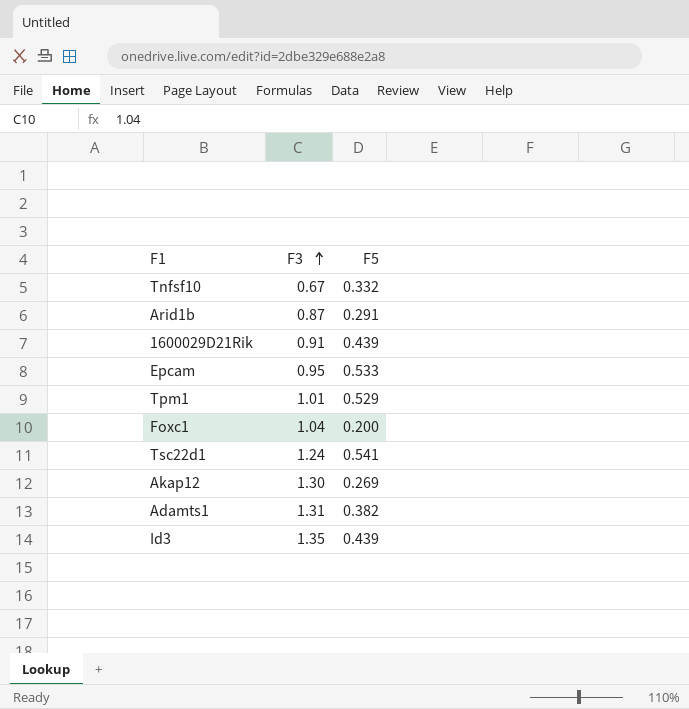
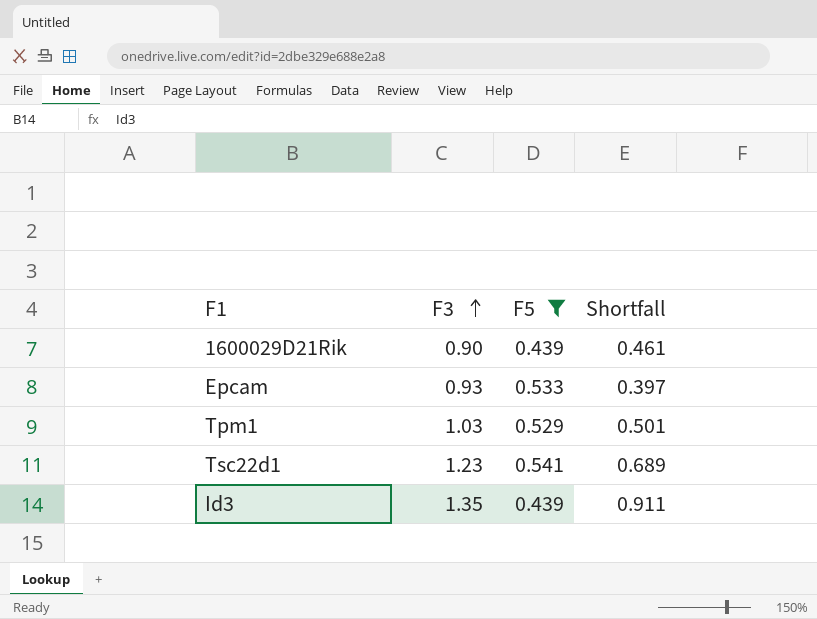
filter: none -> F5 >= 0.439
column Shortfall | formula: none -> [F3] - [F5]
1600029D21Rik | F3: 0.91 -> 0.90
Epcam | F3: 0.95 -> 0.93
Tpm1 | F3: 1.01 -> 1.03
Tsc22d1 | F3: 1.24 -> 1.23

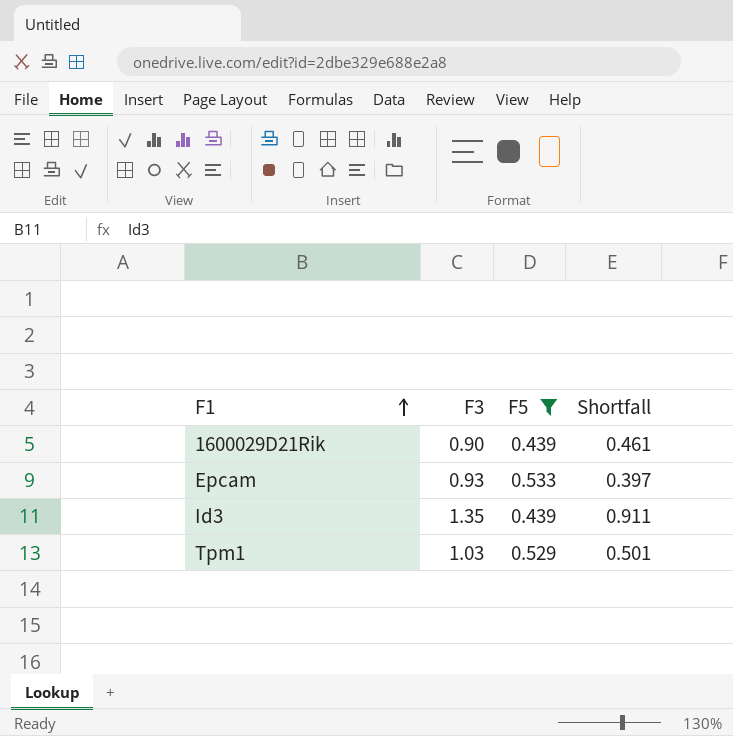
row order: F3 ascending -> F1 ascending
row Tsc22d1: 1.23 | 0.541 | 0.689 -> none

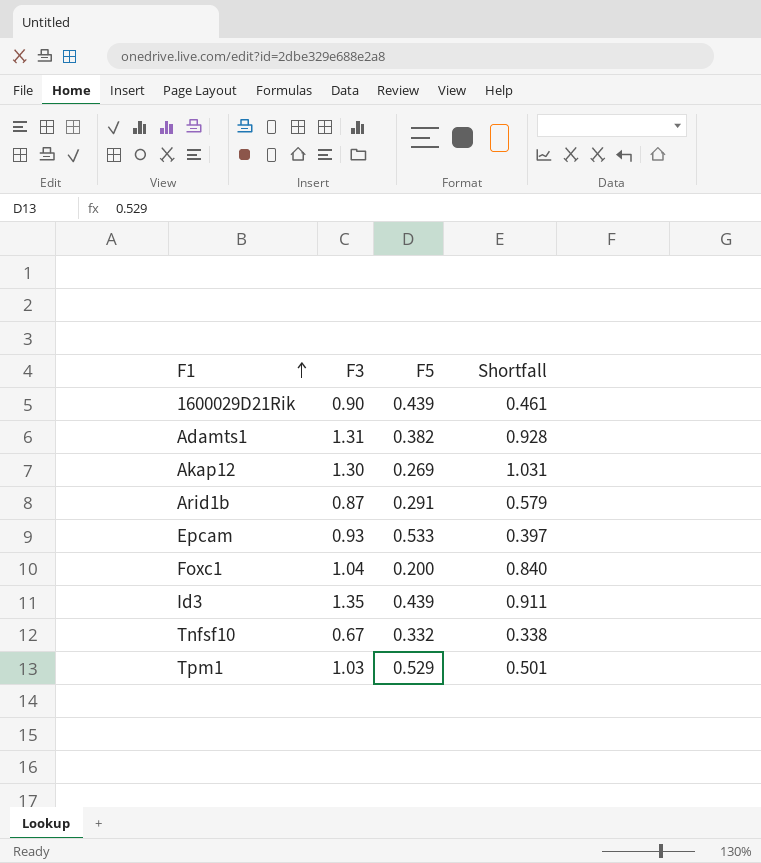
filter: F5 >= 0.439 -> none

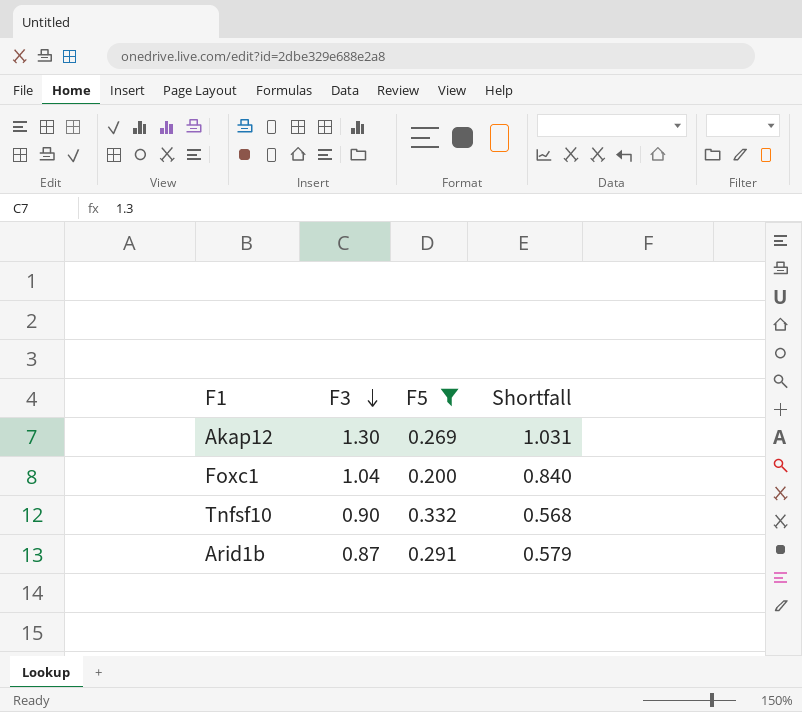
filter: none -> F5 <= 0.332
row order: F1 ascending -> F3 descending
Tnfsf10 | F3: 0.67 -> 0.90
Tnfsf10 | Shortfall: 0.338 -> 0.568

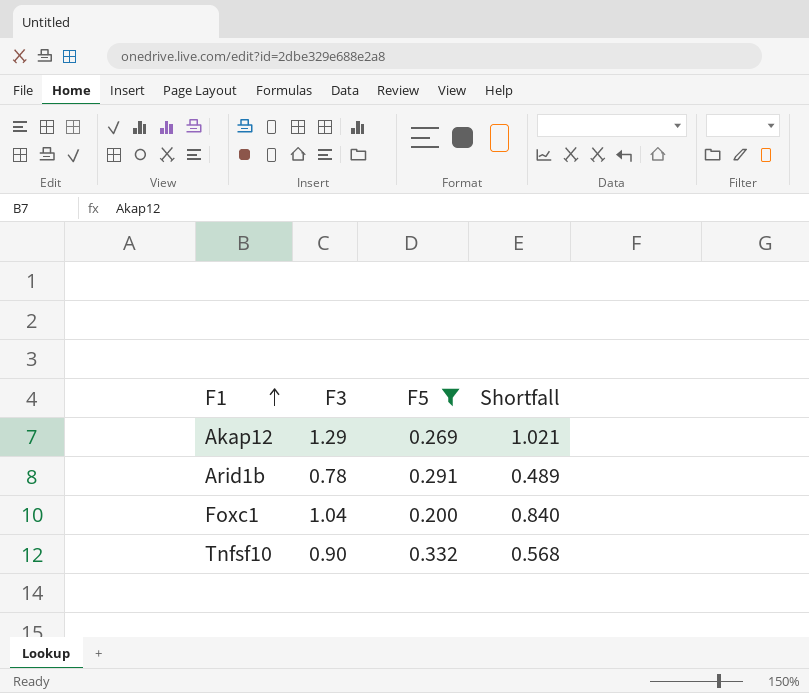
row order: F3 descending -> F1 ascending
Akap12 | F3: 1.30 -> 1.29
Akap12 | Shortfall: 1.031 -> 1.021
Arid1b | F3: 0.87 -> 0.78
Arid1b | Shortfall: 0.579 -> 0.489

